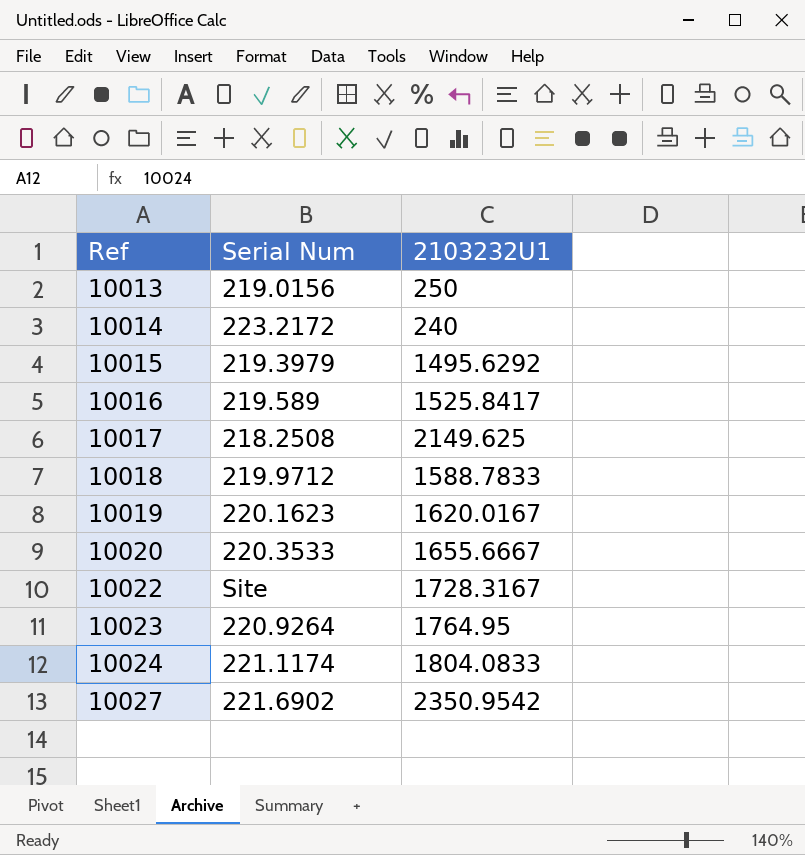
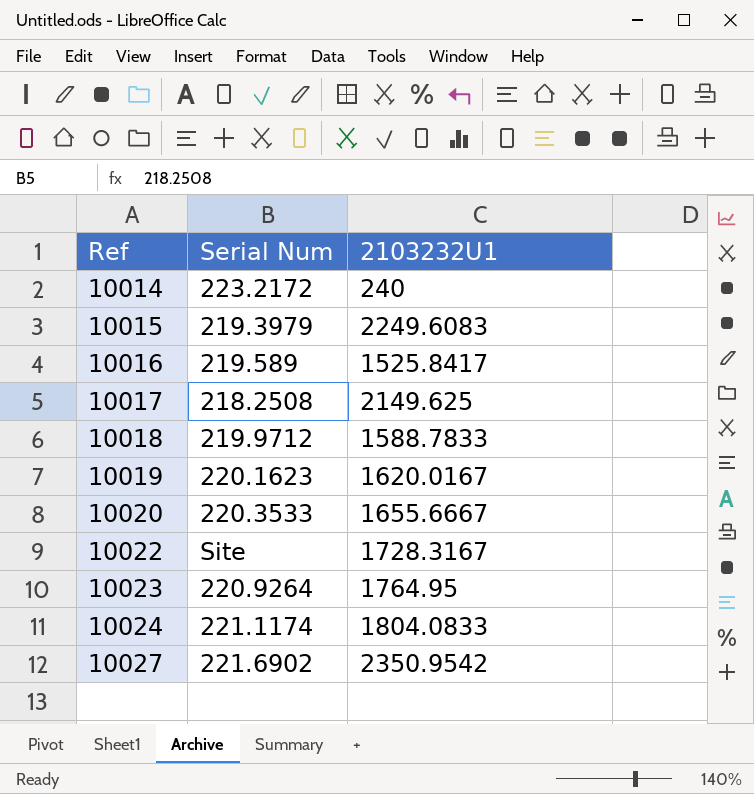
row 10013: 219.0156 | 250 -> none
10015 | 2103232U1: 1495.6292 -> 2249.6083

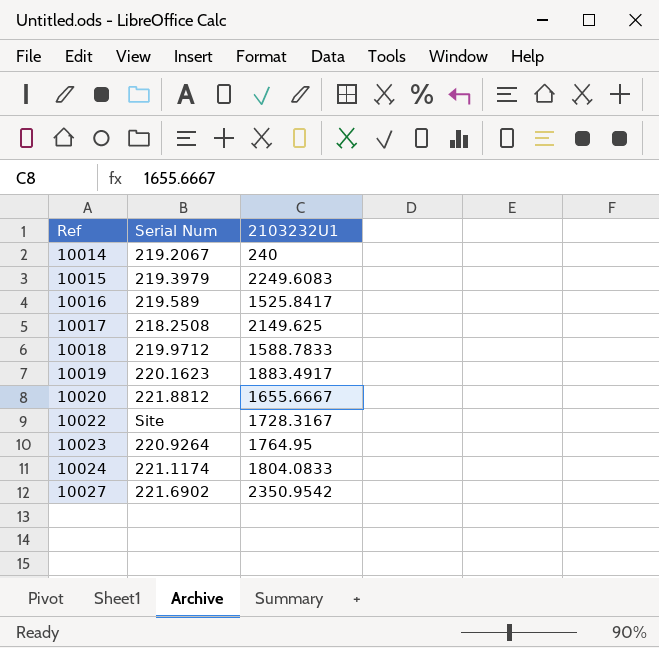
10014 | Serial Num: 223.2172 -> 219.2067
10019 | 2103232U1: 1620.0167 -> 1883.4917
10020 | Serial Num: 220.3533 -> 221.8812

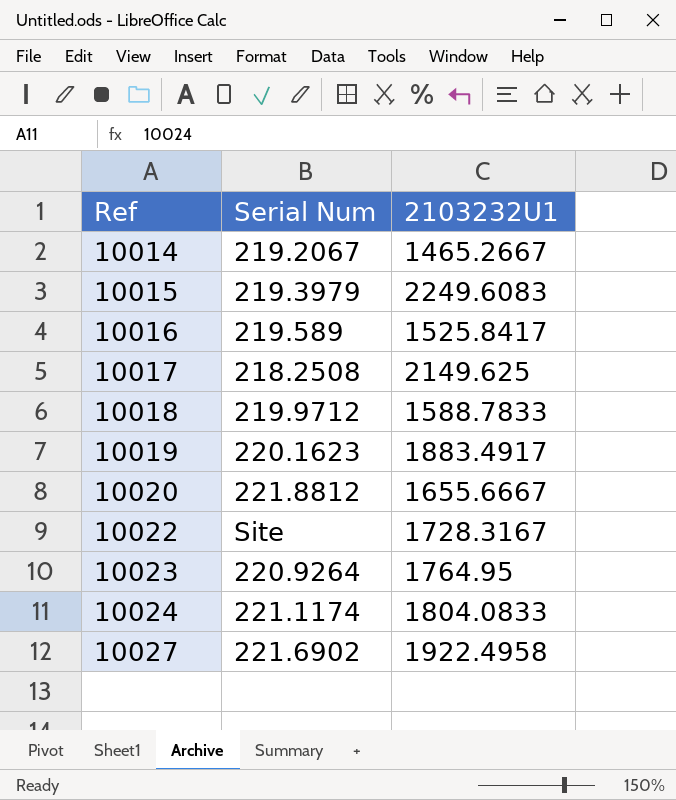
10014 | 2103232U1: 240 -> 1465.2667
10027 | 2103232U1: 2350.9542 -> 1922.4958

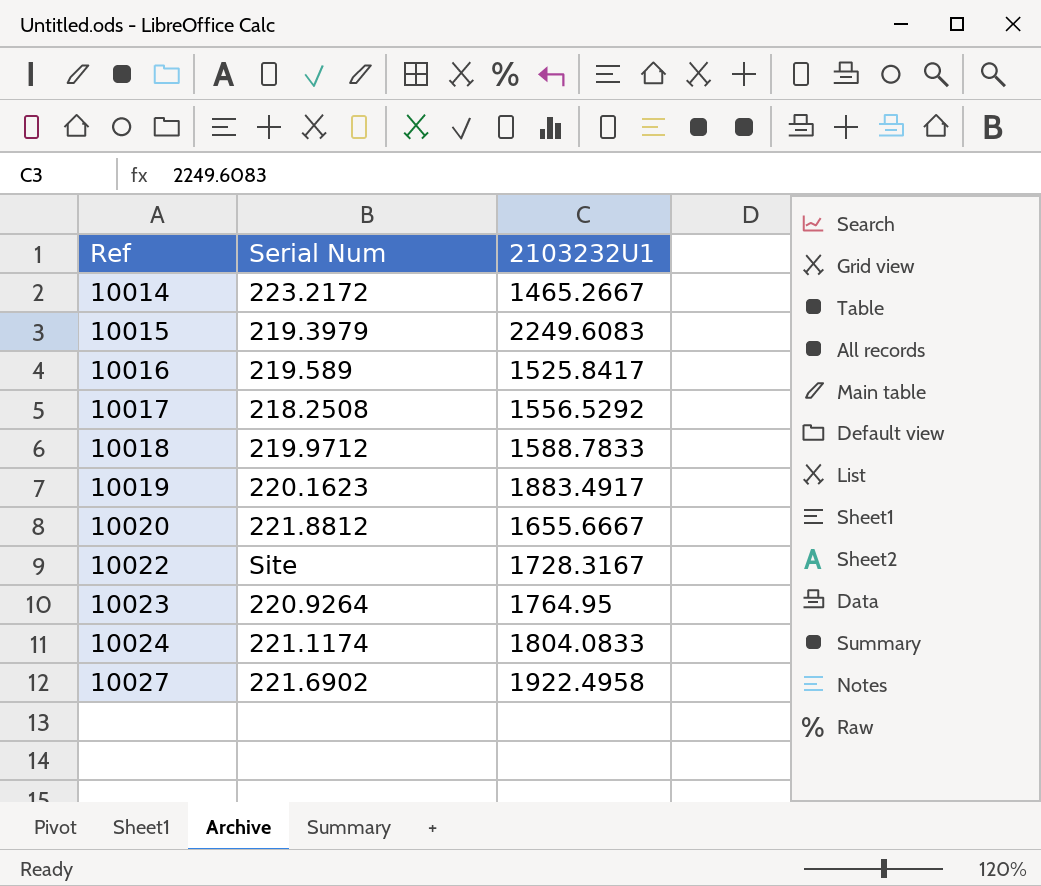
10014 | Serial Num: 219.2067 -> 223.2172
10017 | 2103232U1: 2149.625 -> 1556.5292

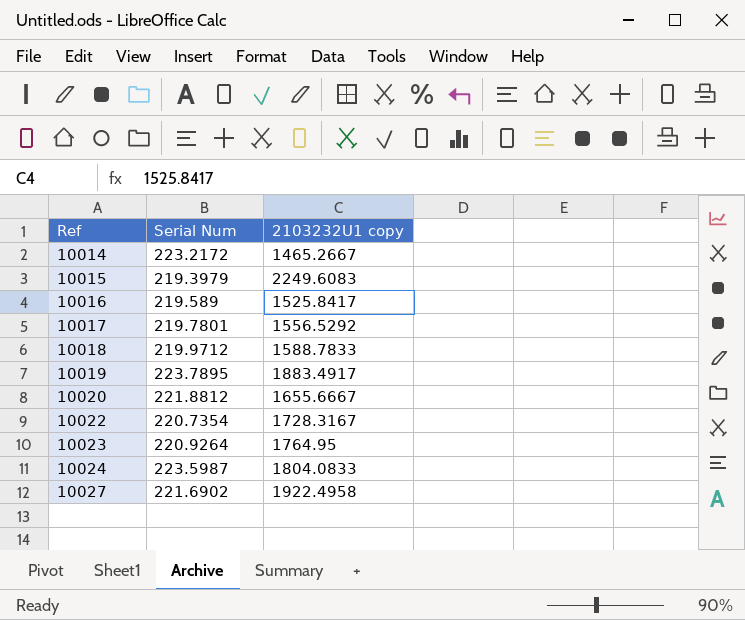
column name: 2103232U1 -> 2103232U1 copy
10017 | Serial Num: 218.2508 -> 219.7801
10019 | Serial Num: 220.1623 -> 223.7895
10022 | Serial Num: Site -> 220.7354
10024 | Serial Num: 221.1174 -> 223.5987

